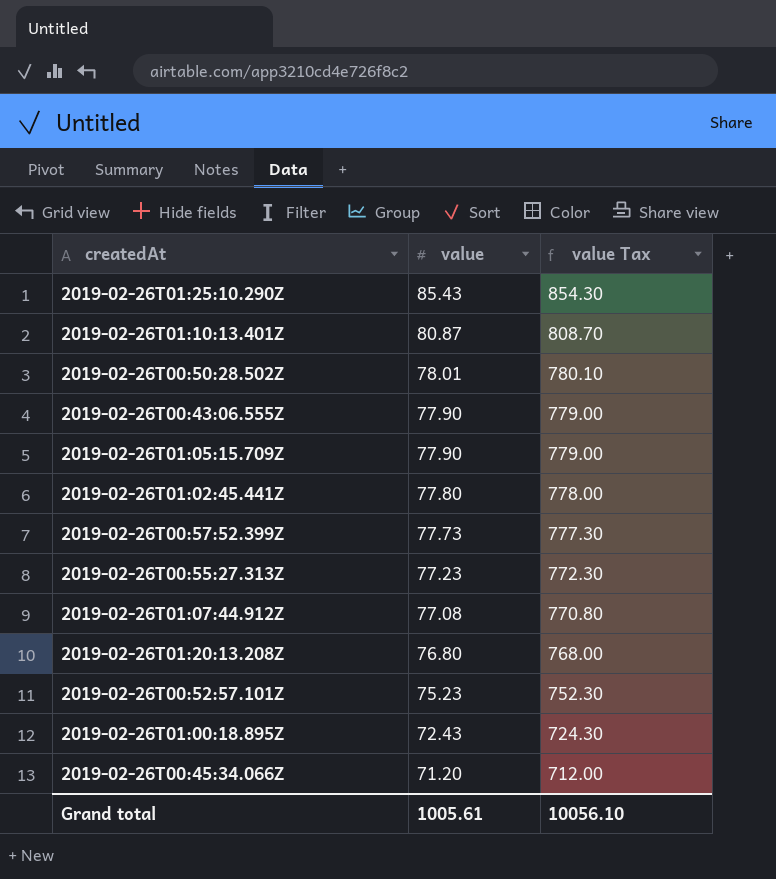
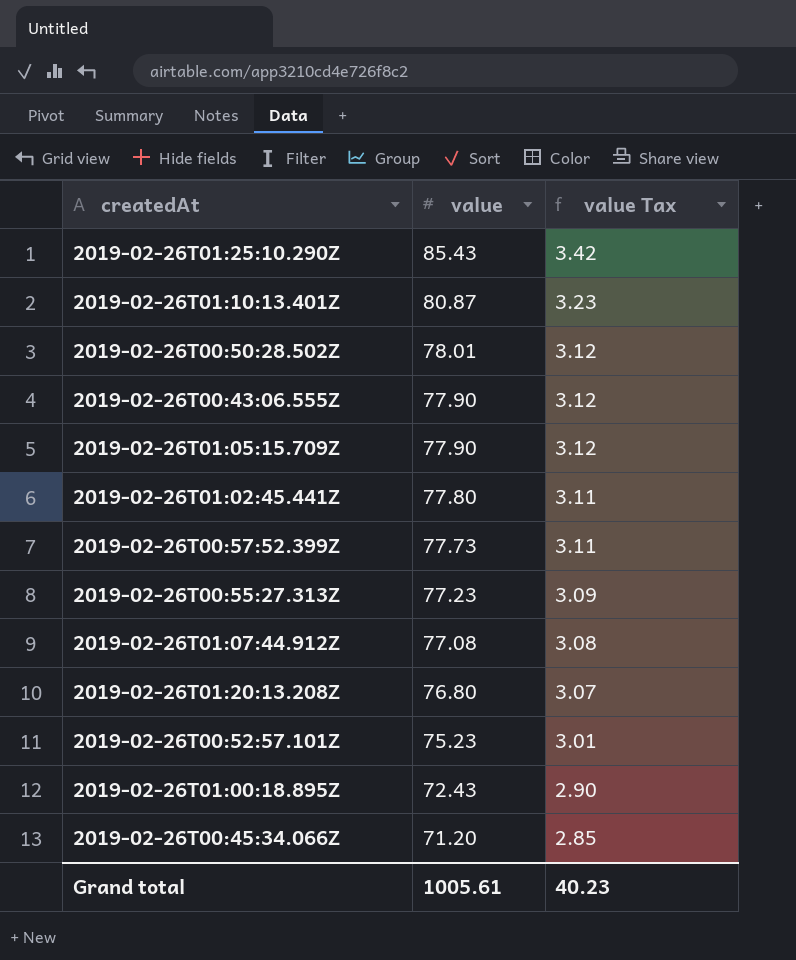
column value Tax | formula: [value] * 10 -> [value] * 0.04
Grand total | value Tax: 10056.10 -> 40.23

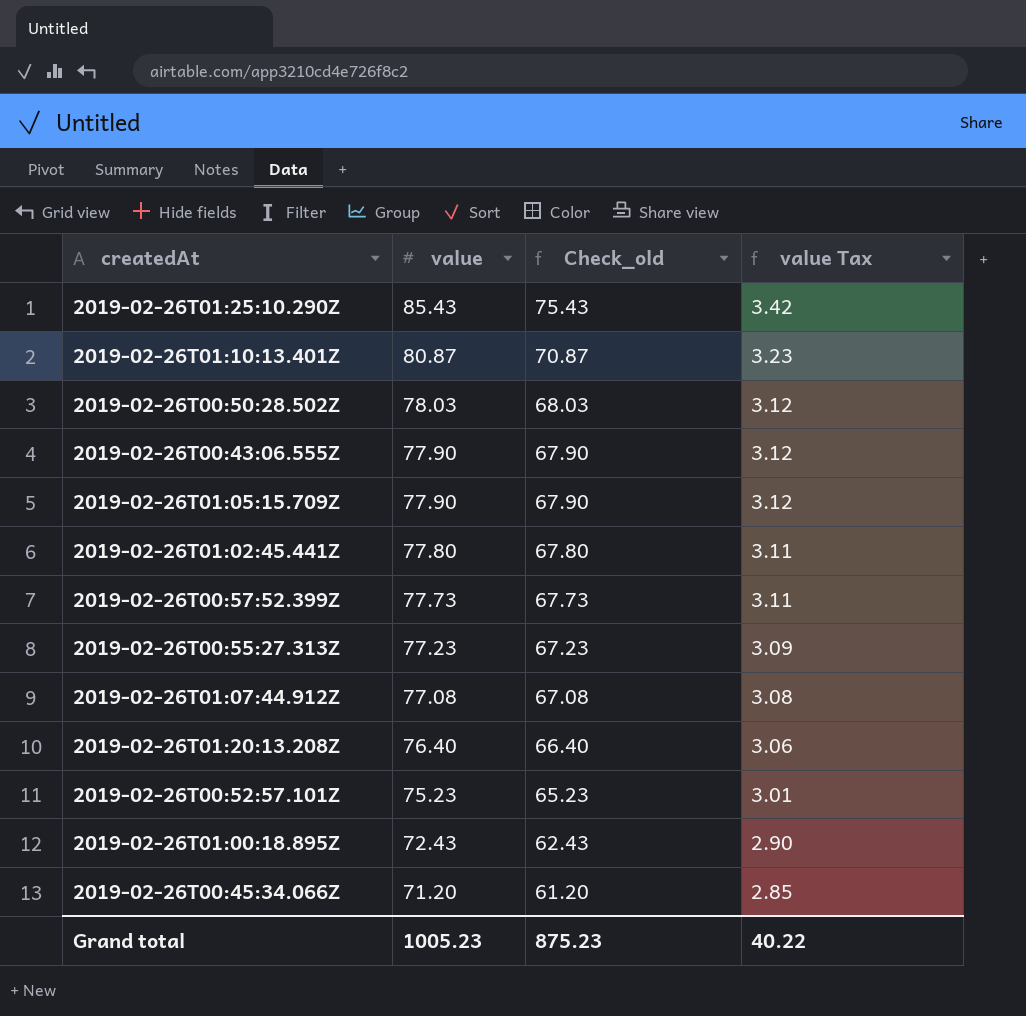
column Check_old | formula: none -> [value] - 10
2019-02-26T00:50:28.502Z | value: 78.01 -> 78.03
2019-02-26T01:20:13.208Z | value: 76.80 -> 76.40
2019-02-26T01:20:13.208Z | value Tax: 3.07 -> 3.06
Grand total | value: 1005.61 -> 1005.23
Grand total | value Tax: 40.23 -> 40.22

